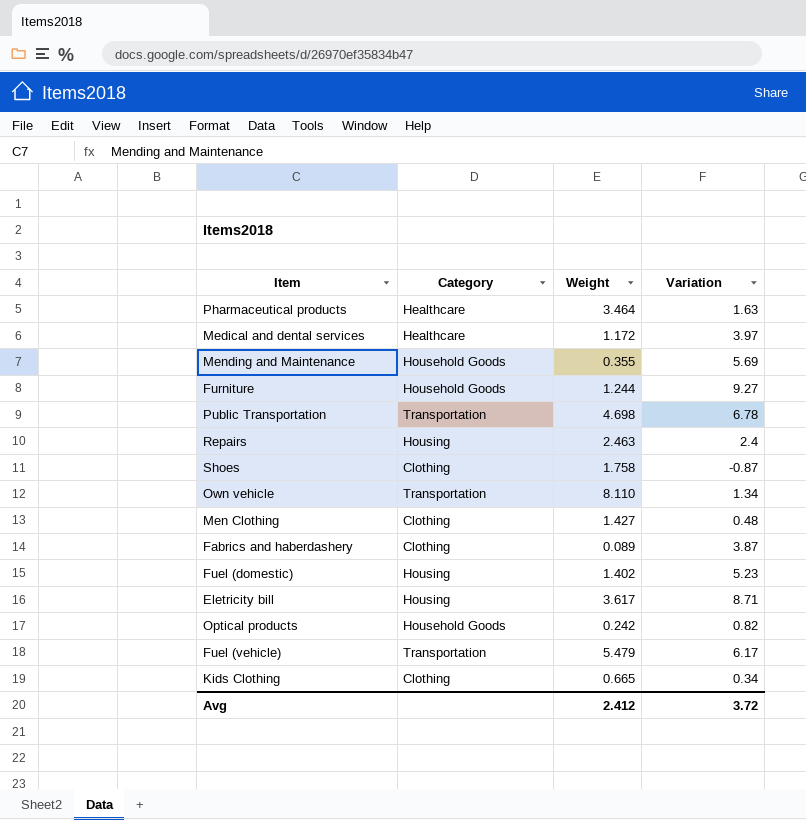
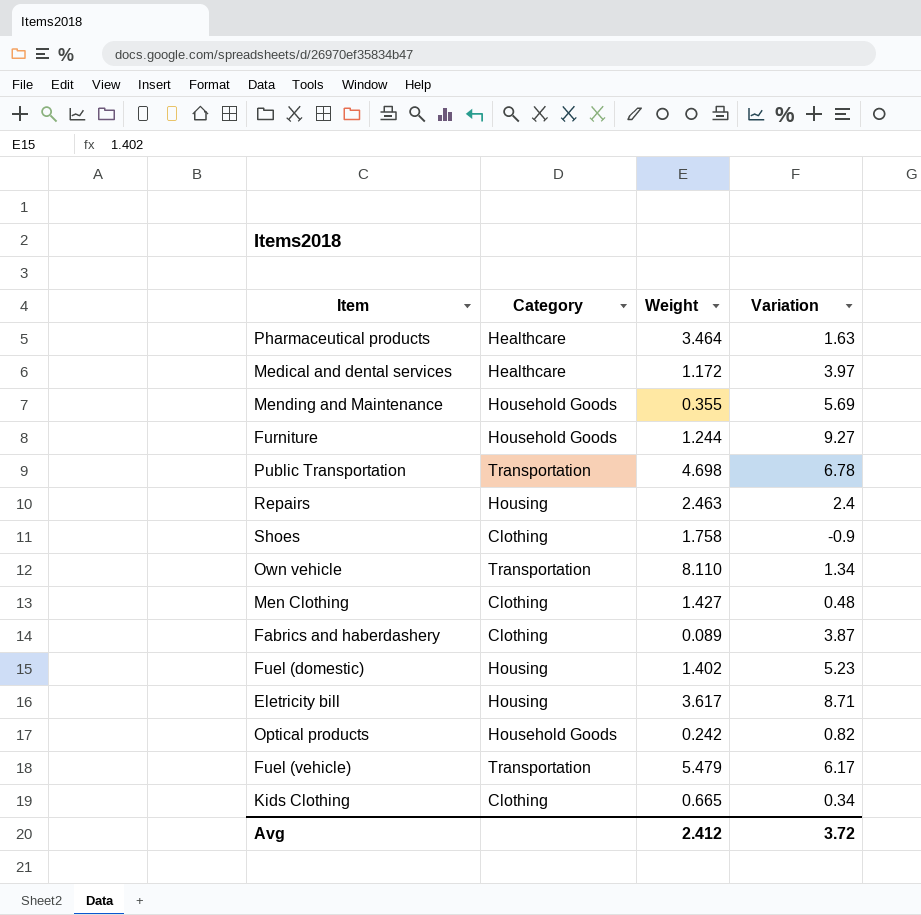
Shoes | Variation: -0.87 -> -0.9

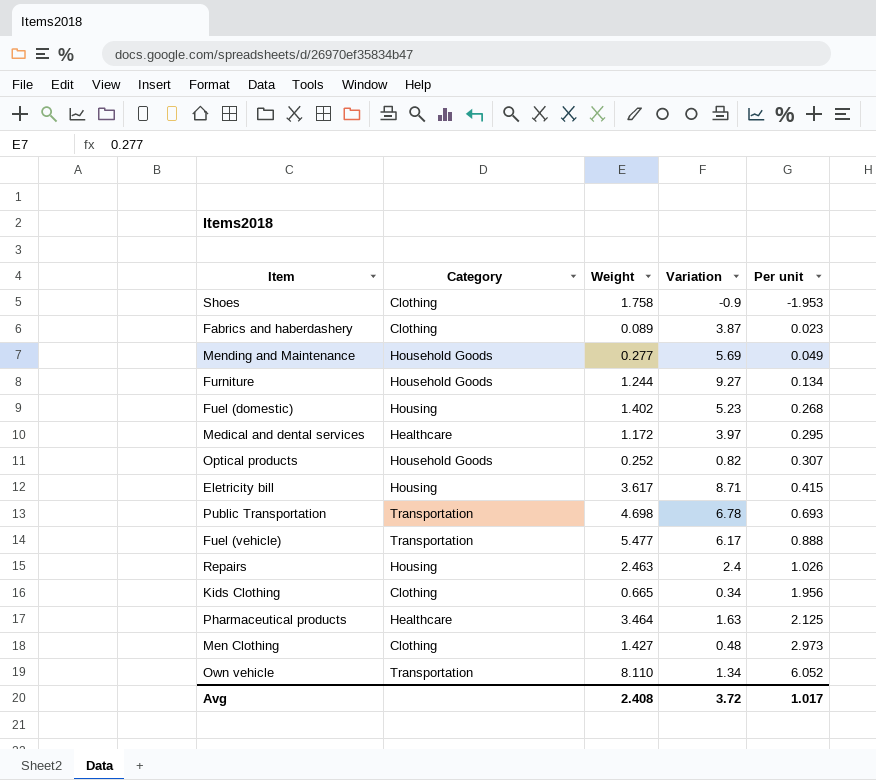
row order: none -> Per unit ascending
column Per unit | formula: none -> [Weight] / [Variation]
Mending and Maintenance | Weight: 0.355 -> 0.277
Optical products | Weight: 0.242 -> 0.252
Fuel (vehicle) | Weight: 5.479 -> 5.477
Avg | Weight: 2.412 -> 2.408

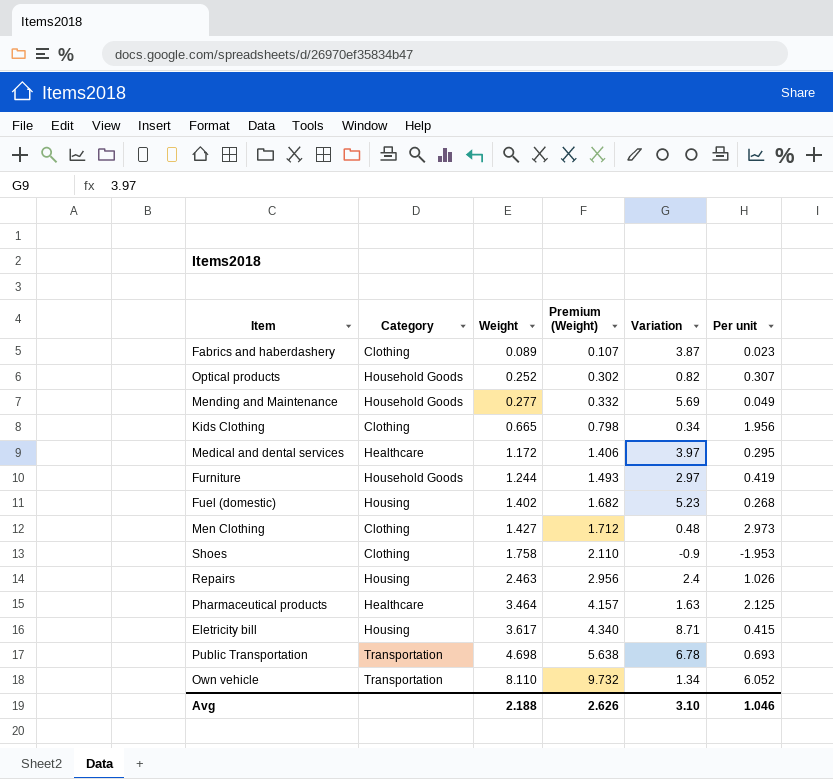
row order: Per unit ascending -> Weight ascending
column Premium (Weight) | formula: none -> [Weight] * 1.2
row Fuel (vehicle): Transportation | 5.477 | 6.17 | 0.888 -> none
Furniture | Variation: 9.27 -> 2.97
Furniture | Per unit: 0.134 -> 0.419
Avg | Weight: 2.408 -> 2.188
Avg | Variation: 3.72 -> 3.10
Avg | Per unit: 1.017 -> 1.046

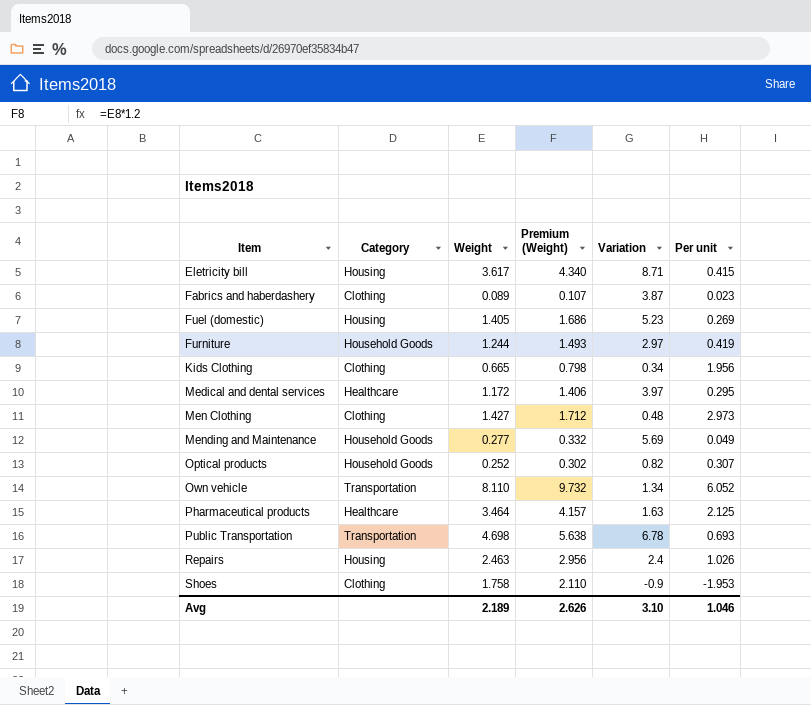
row order: Weight ascending -> Item ascending
Fuel (domestic) | Weight: 1.402 -> 1.405
Fuel (domestic) | Premium (Weight): 1.682 -> 1.686
Fuel (domestic) | Per unit: 0.268 -> 0.269
Avg | Weight: 2.188 -> 2.189

